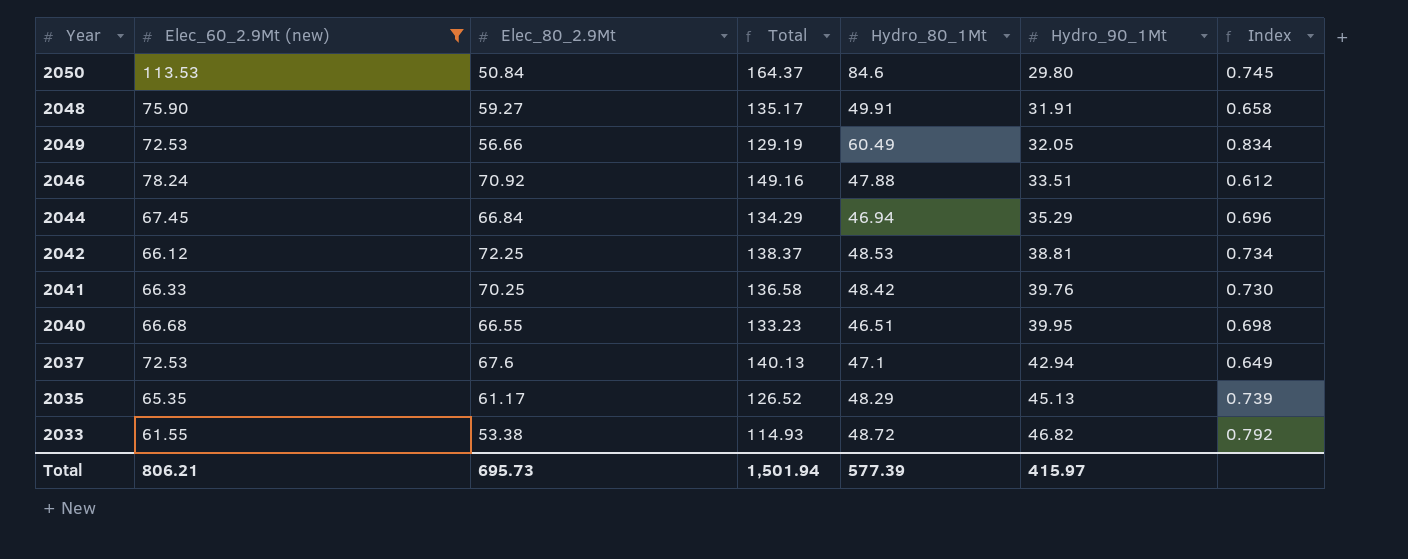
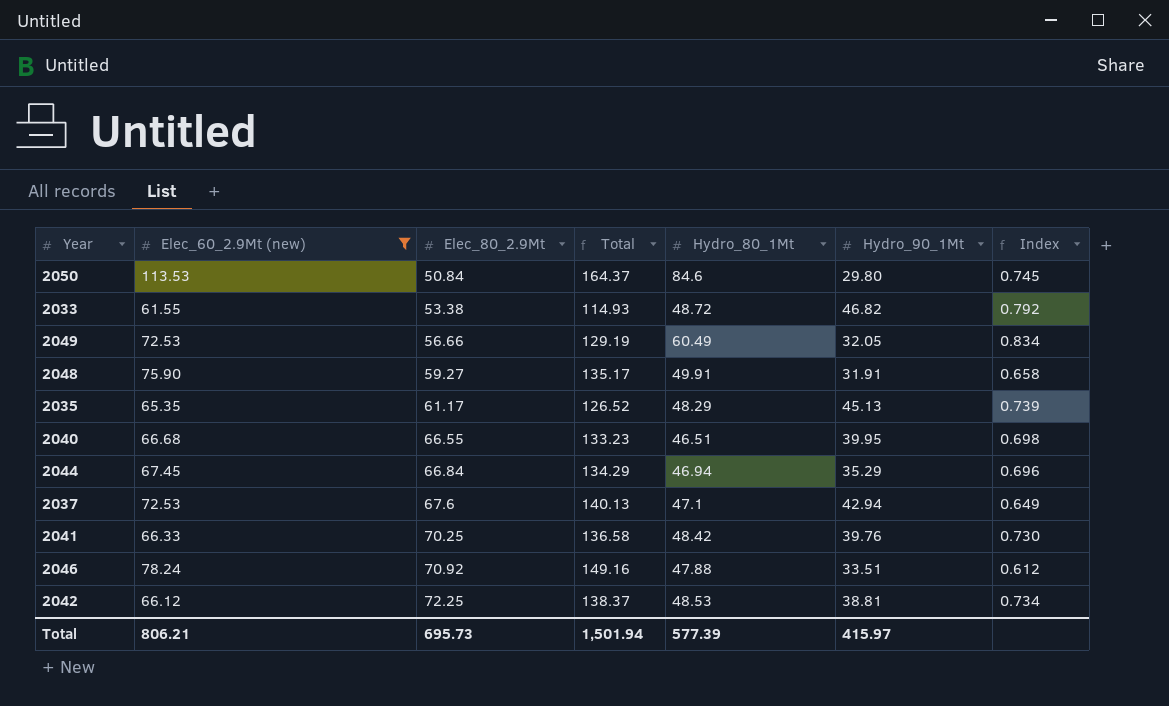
row order: Hydro_90_1Mt ascending -> Elec_80_2.9Mt ascending

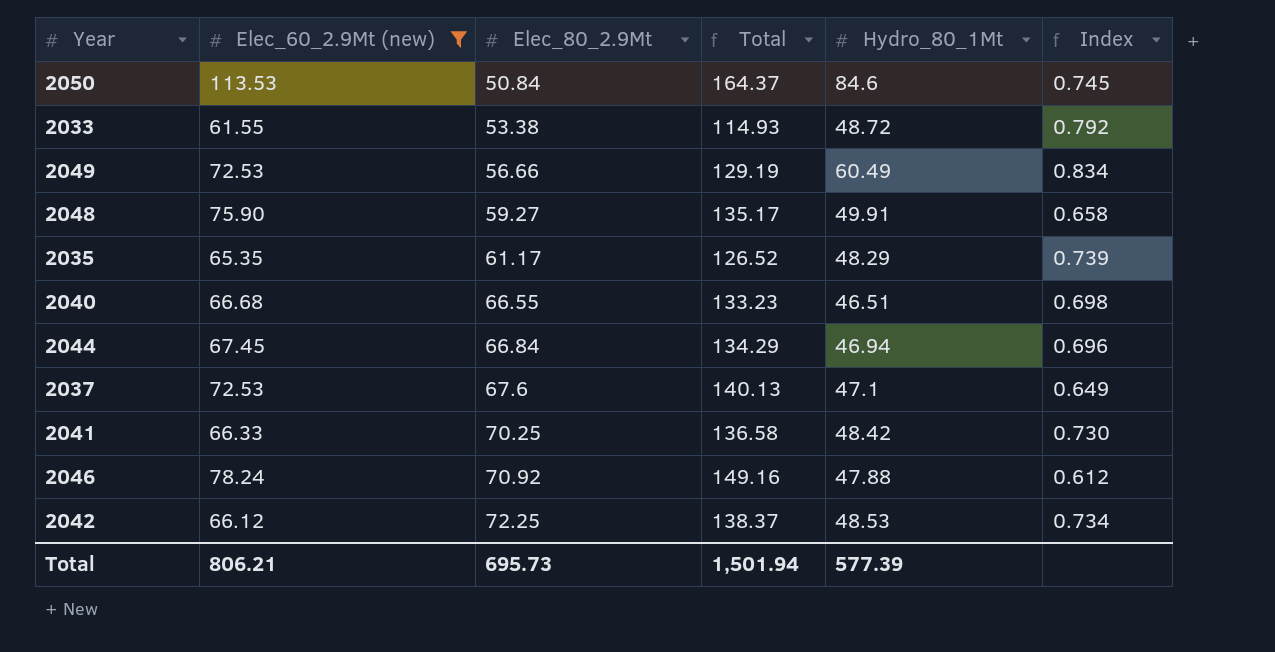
column Hydro_90_1Mt | position: 6 -> none

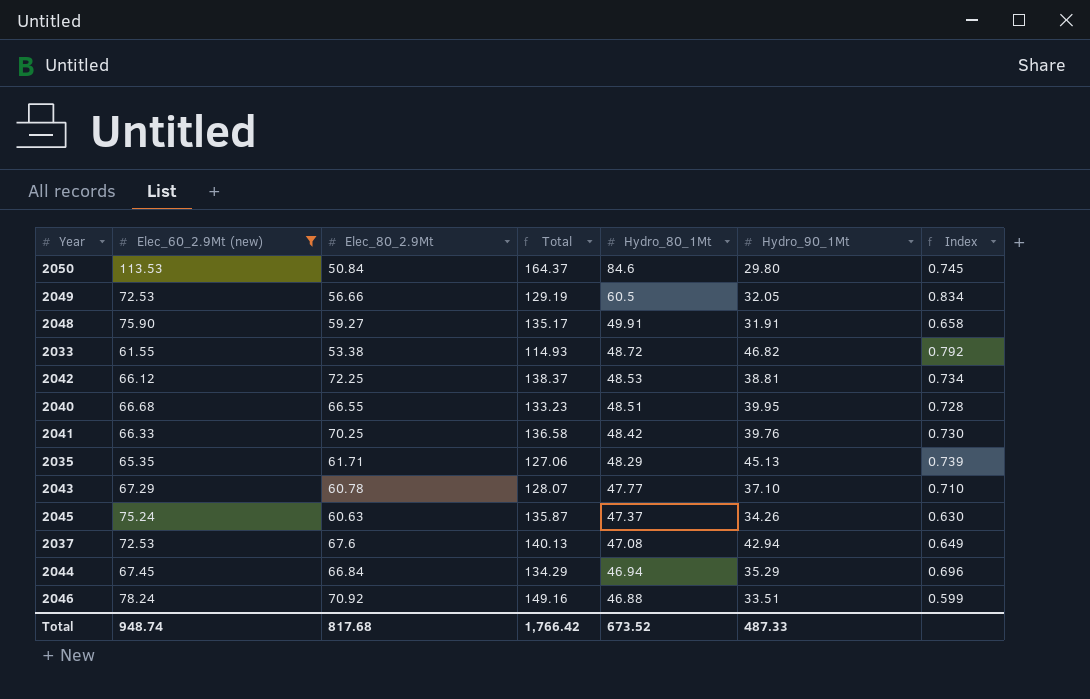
row order: Elec_80_2.9Mt ascending -> Hydro_80_1Mt descending
column Hydro_90_1Mt | position: none -> 6
2049 | Hydro_80_1Mt: 60.49 -> 60.5
2040 | Hydro_80_1Mt: 46.51 -> 48.51
2040 | Index: 0.698 -> 0.728
2035 | Elec_80_2.9Mt: 61.17 -> 61.71
2035 | Total: 126.52 -> 127.06
row 2043: none -> 67.29 | 60.78 | 128.07 | 47.77 | 37.10 | 0.710
row 2045: none -> 75.24 | 60.63 | 135.87 | 47.37 | 34.26 | 0.630
2037 | Hydro_80_1Mt: 47.1 -> 47.08
2046 | Hydro_80_1Mt: 47.88 -> 46.88
2046 | Index: 0.612 -> 0.599
Total | Elec_60_2.9Mt (new): 806.21 -> 948.74
Total | Elec_80_2.9Mt: 695.73 -> 817.68
Total | Total: 1,501.94 -> 1,766.42
Total | Hydro_80_1Mt: 577.39 -> 673.52

